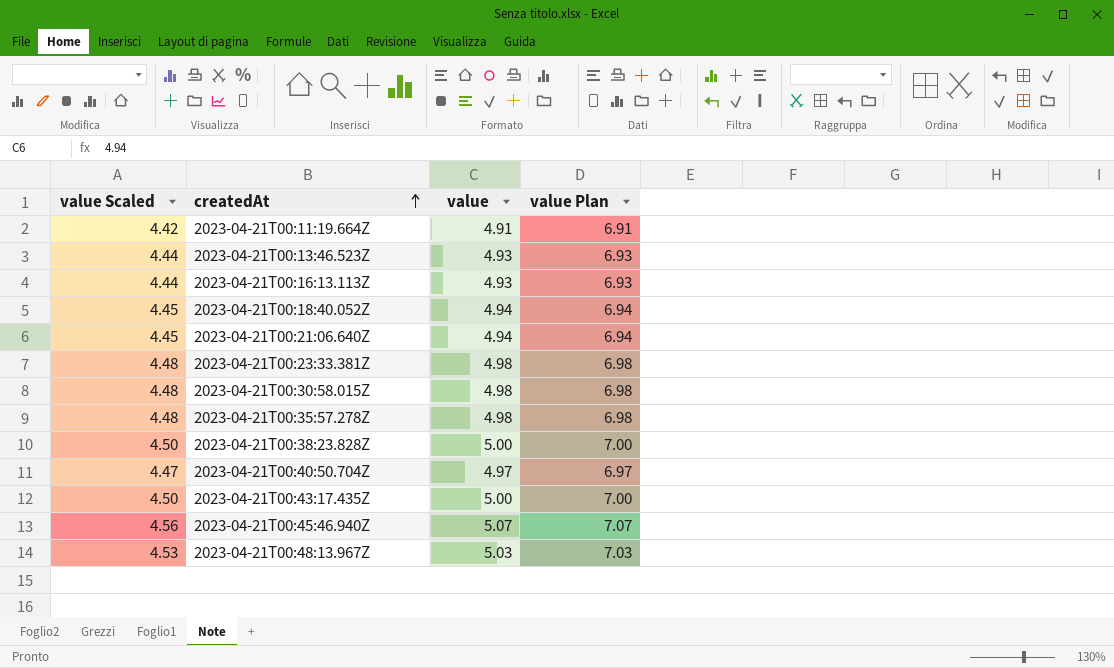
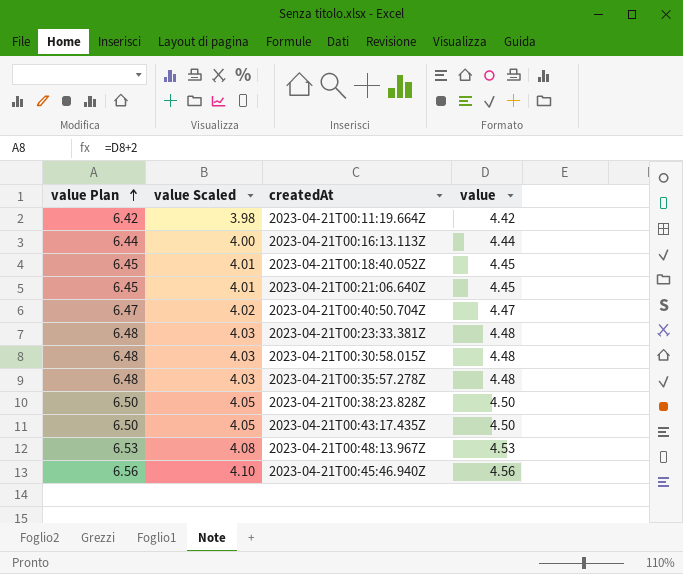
row order: createdAt ascending -> value Plan ascending
column value Plan | position: 4 -> 1
row 2023-04-21T00:13:46.523Z: 4.44 | 4.93 | 6.93 -> none
2023-04-21T00:11:19.664Z | value Plan: 6.91 -> 6.42
2023-04-21T00:11:19.664Z | value Scaled: 4.42 -> 3.98
2023-04-21T00:11:19.664Z | value: 4.91 -> 4.42
2023-04-21T00:16:13.113Z | value Plan: 6.93 -> 6.44
2023-04-21T00:16:13.113Z | value Scaled: 4.44 -> 4.00
2023-04-21T00:16:13.113Z | value: 4.93 -> 4.44
2023-04-21T00:18:40.052Z | value Plan: 6.94 -> 6.45
2023-04-21T00:18:40.052Z | value Scaled: 4.45 -> 4.01
2023-04-21T00:18:40.052Z | value: 4.94 -> 4.45
2023-04-21T00:21:06.640Z | value Plan: 6.94 -> 6.45
2023-04-21T00:21:06.640Z | value Scaled: 4.45 -> 4.01
2023-04-21T00:21:06.640Z | value: 4.94 -> 4.45
2023-04-21T00:40:50.704Z | value Plan: 6.97 -> 6.47
2023-04-21T00:40:50.704Z | value Scaled: 4.47 -> 4.02
2023-04-21T00:40:50.704Z | value: 4.97 -> 4.47
2023-04-21T00:23:33.381Z | value Plan: 6.98 -> 6.48
2023-04-21T00:23:33.381Z | value Scaled: 4.48 -> 4.03
2023-04-21T00:23:33.381Z | value: 4.98 -> 4.48
2023-04-21T00:30:58.015Z | value Plan: 6.98 -> 6.48
2023-04-21T00:30:58.015Z | value Scaled: 4.48 -> 4.03
2023-04-21T00:30:58.015Z | value: 4.98 -> 4.48
2023-04-21T00:35:57.278Z | value Plan: 6.98 -> 6.48
2023-04-21T00:35:57.278Z | value Scaled: 4.48 -> 4.03
2023-04-21T00:35:57.278Z | value: 4.98 -> 4.48
2023-04-21T00:38:23.828Z | value Plan: 7.00 -> 6.50
2023-04-21T00:38:23.828Z | value Scaled: 4.50 -> 4.05
2023-04-21T00:38:23.828Z | value: 5.00 -> 4.50
2023-04-21T00:43:17.435Z | value Plan: 7.00 -> 6.50
2023-04-21T00:43:17.435Z | value Scaled: 4.50 -> 4.05
2023-04-21T00:43:17.435Z | value: 5.00 -> 4.50
2023-04-21T00:48:13.967Z | value Plan: 7.03 -> 6.53
2023-04-21T00:48:13.967Z | value Scaled: 4.53 -> 4.08
2023-04-21T00:48:13.967Z | value: 5.03 -> 4.53
2023-04-21T00:45:46.940Z | value Plan: 7.07 -> 6.56
2023-04-21T00:45:46.940Z | value Scaled: 4.56 -> 4.10
2023-04-21T00:45:46.940Z | value: 5.07 -> 4.56

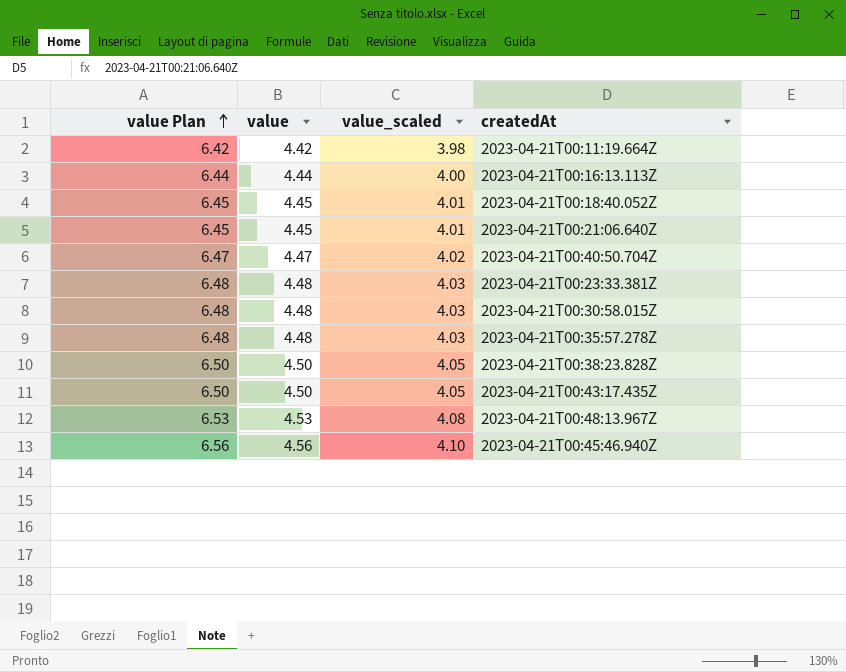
column value | position: 4 -> 2
column name: value Scaled -> value_scaled

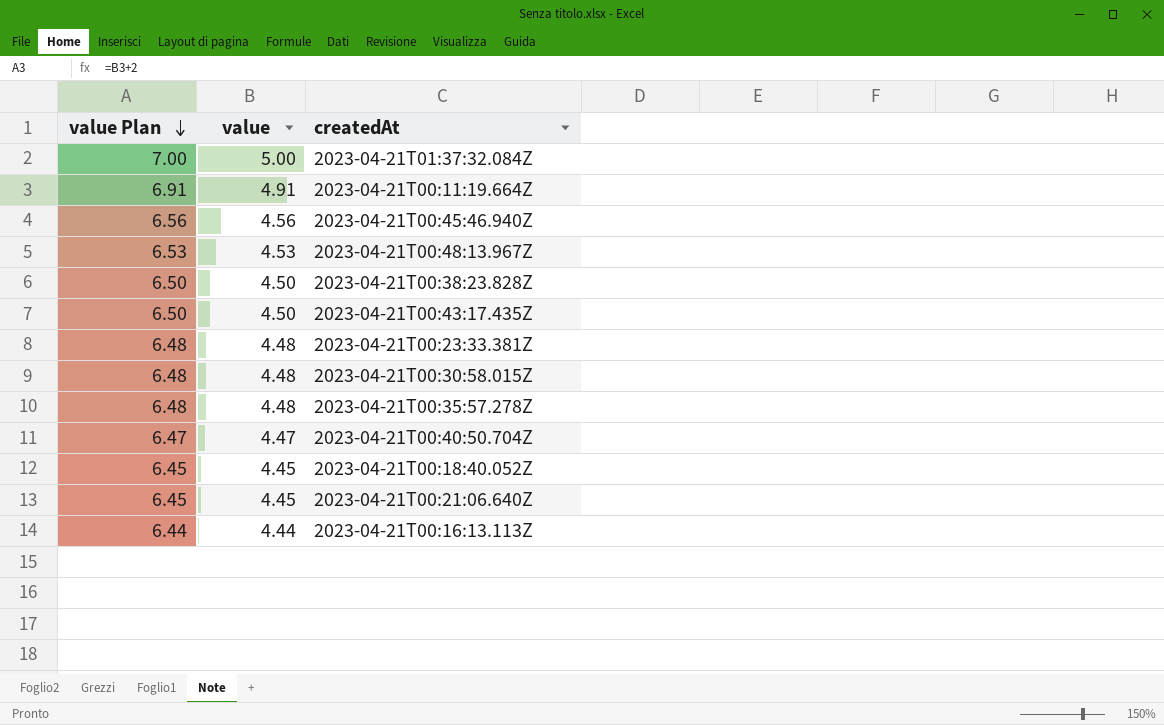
row order: value Plan ascending -> value Plan descending
column value_scaled | formula: [value] * 0.9 -> none
row 2023-04-21T01:37:32.084Z: none -> 7.00 | 5.00
2023-04-21T00:11:19.664Z | value Plan: 6.42 -> 6.91
2023-04-21T00:11:19.664Z | value: 4.42 -> 4.91

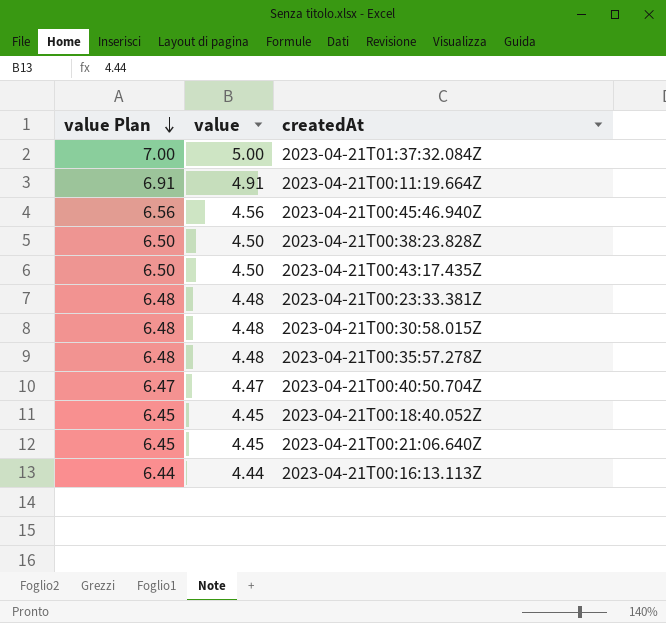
row 2023-04-21T00:48:13.967Z: 6.53 | 4.53 -> none

